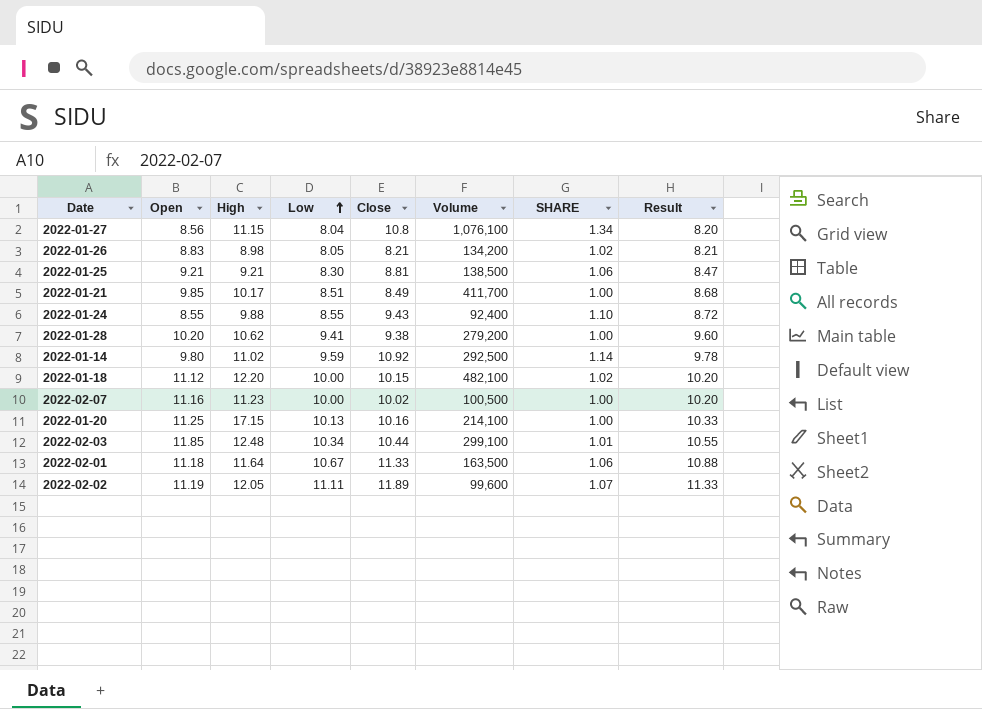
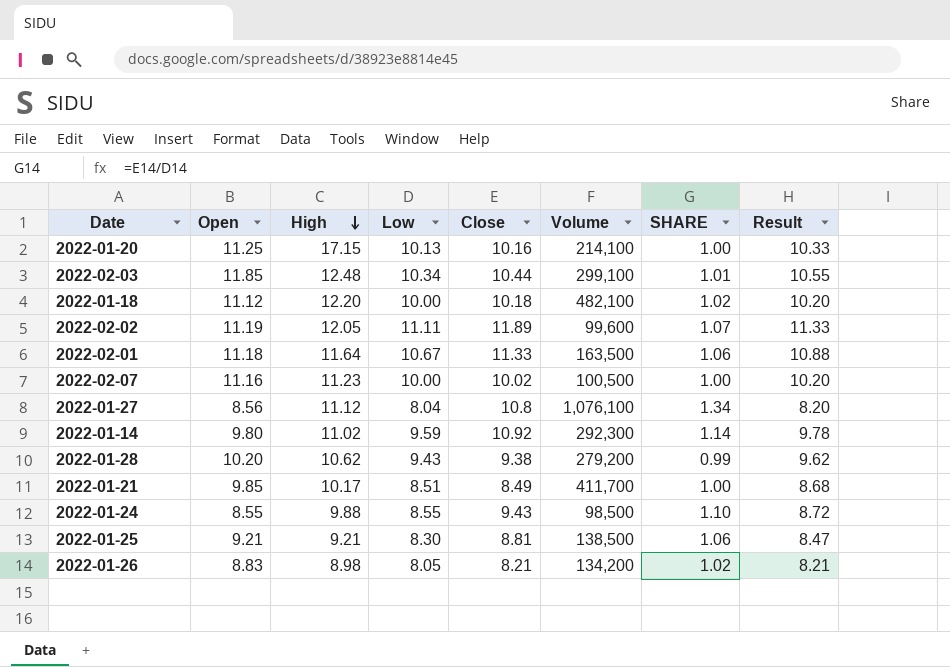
row order: Low ascending -> High descending
2022-01-18 | Close: 10.15 -> 10.18
2022-01-27 | High: 11.15 -> 11.12
2022-01-14 | Volume: 292,500 -> 292,300
2022-01-28 | Low: 9.41 -> 9.43
2022-01-28 | SHARE: 1.00 -> 0.99
2022-01-28 | Result: 9.60 -> 9.62
2022-01-24 | Volume: 92,400 -> 98,500

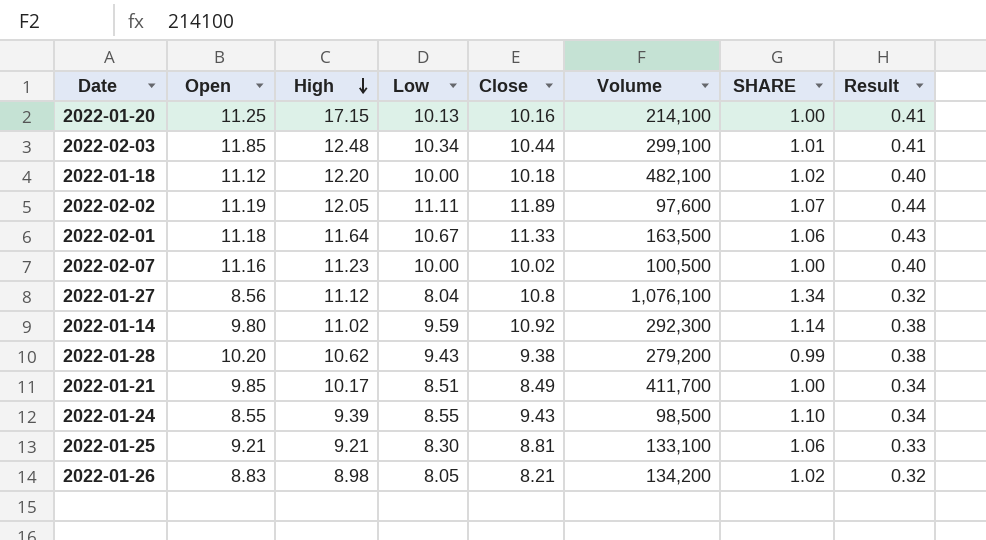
column Result | formula: [Low] * 1.02 -> [Low] * 0.04
2022-02-02 | Volume: 99,600 -> 97,600
2022-01-24 | High: 9.88 -> 9.39
2022-01-25 | Volume: 138,500 -> 133,100

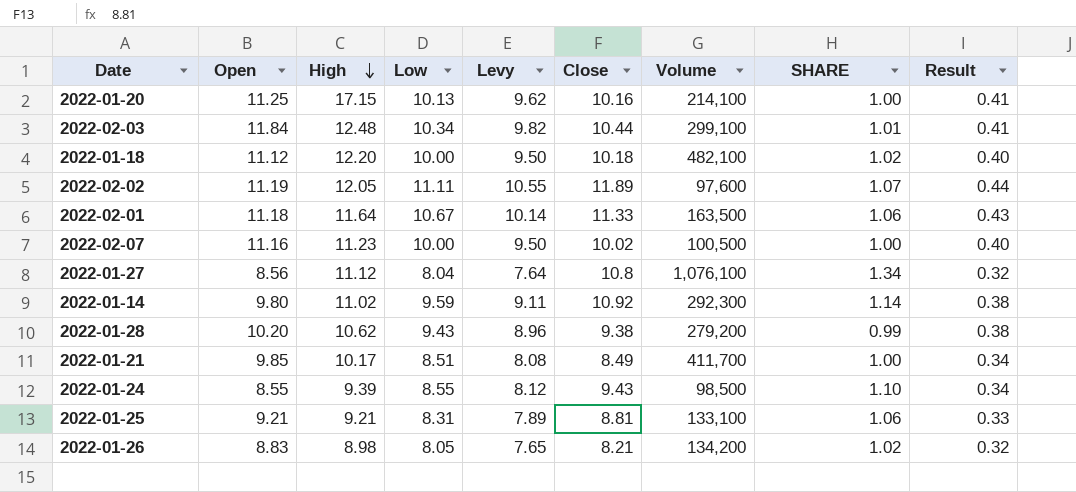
column Levy | formula: none -> [Low] * 0.95
2022-02-03 | Open: 11.85 -> 11.84
2022-01-25 | Low: 8.30 -> 8.31

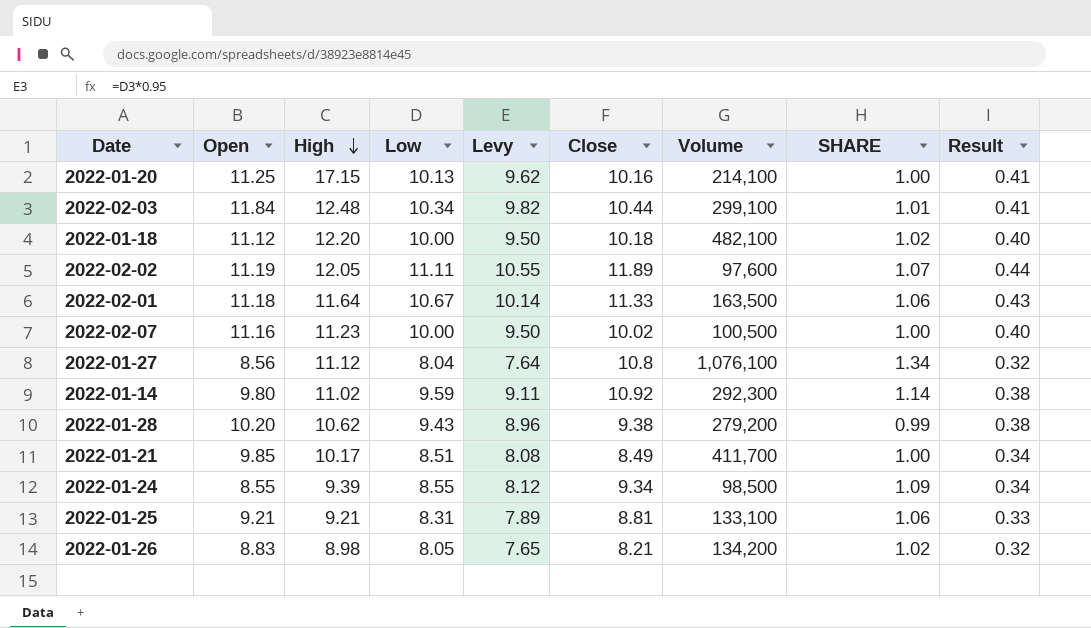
2022-01-24 | Close: 9.43 -> 9.34
2022-01-24 | SHARE: 1.10 -> 1.09

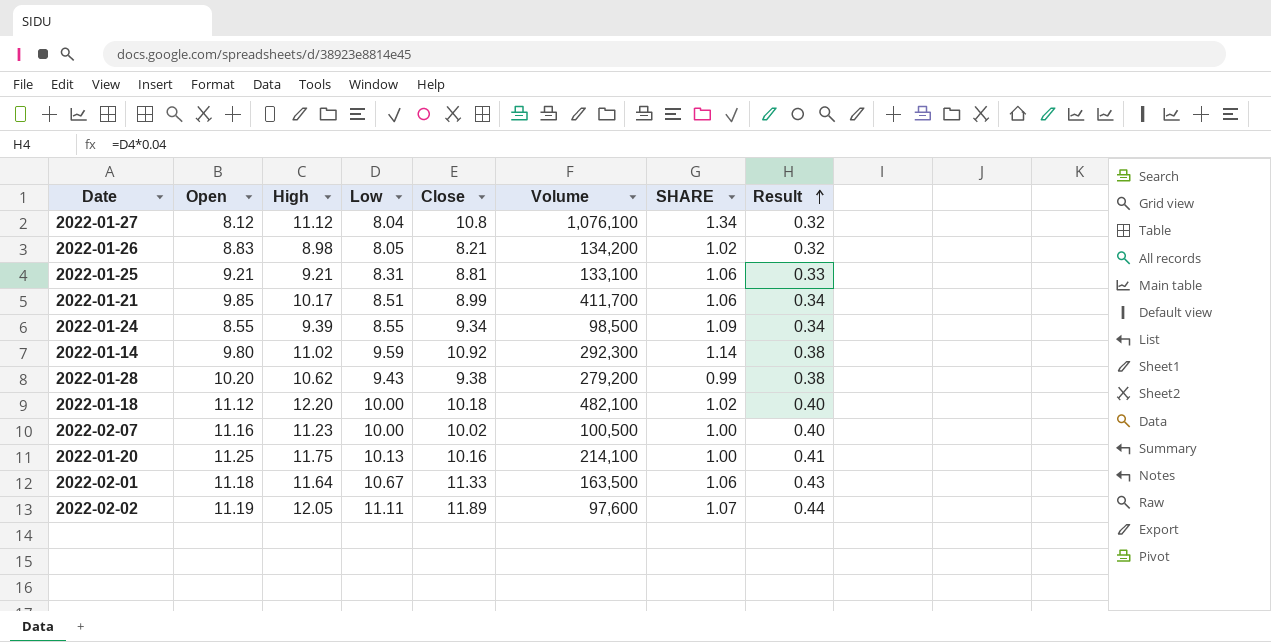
row order: High descending -> Result ascending
column Levy | formula: [Low] * 0.95 -> none
row 2022-02-03: 11.84 | 12.48 | 10.34 | 9.82 | 10.44 | 299,100 | 1.01 | 0.41 -> none
2022-01-27 | Open: 8.56 -> 8.12
2022-01-21 | Close: 8.49 -> 8.99
2022-01-21 | SHARE: 1.00 -> 1.06
2022-01-20 | High: 17.15 -> 11.75

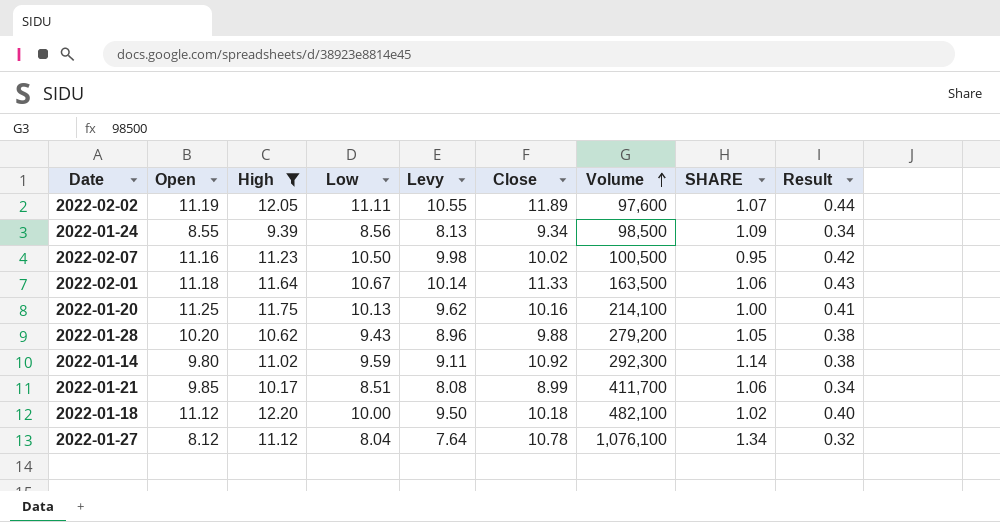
filter: none -> High >= 9.39
row order: Result ascending -> Volume ascending
column Levy | formula: none -> [Low] * 0.95
2022-01-24 | Low: 8.55 -> 8.56
2022-02-07 | Low: 10.00 -> 10.50
2022-02-07 | SHARE: 1.00 -> 0.95
2022-02-07 | Result: 0.40 -> 0.42
2022-01-28 | Close: 9.38 -> 9.88
2022-01-28 | SHARE: 0.99 -> 1.05
2022-01-27 | Close: 10.8 -> 10.78

